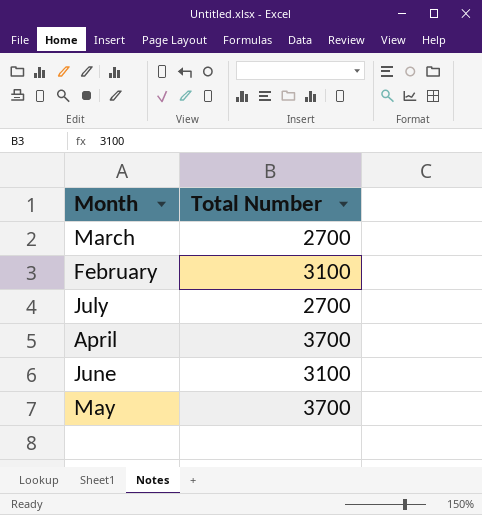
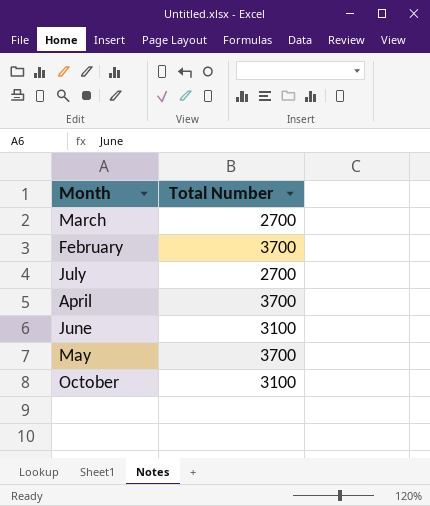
February | Total Number: 3100 -> 3700
row October: none -> 3100

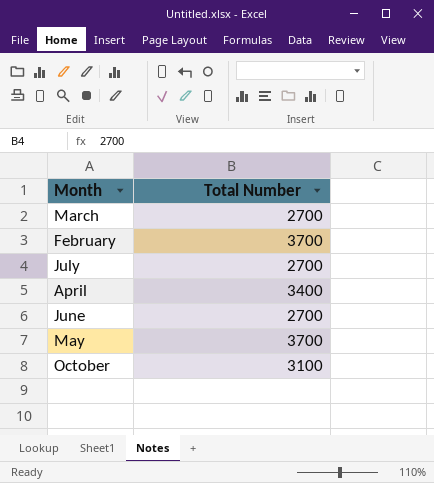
April | Total Number: 3700 -> 3400
June | Total Number: 3100 -> 2700

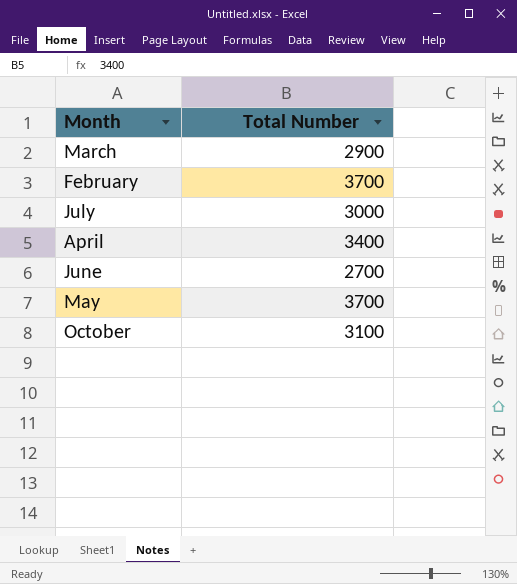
March | Total Number: 2700 -> 2900
July | Total Number: 2700 -> 3000

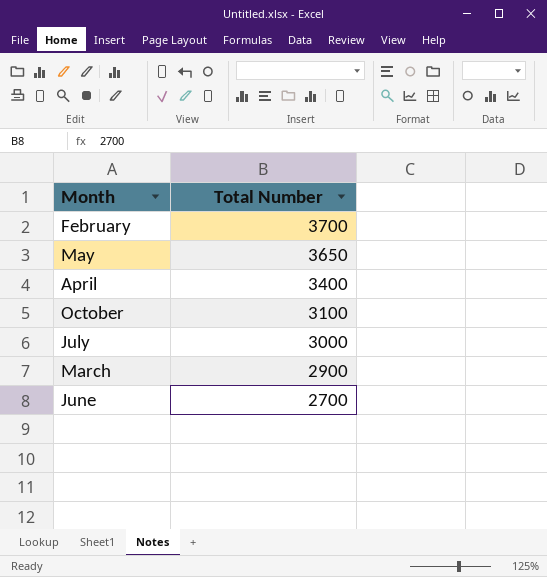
row order: none -> Total Number descending
May | Total Number: 3700 -> 3650

